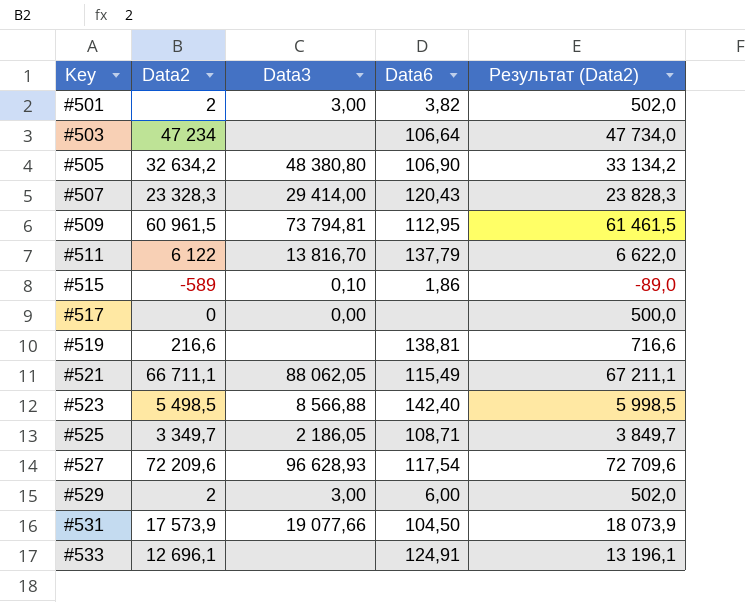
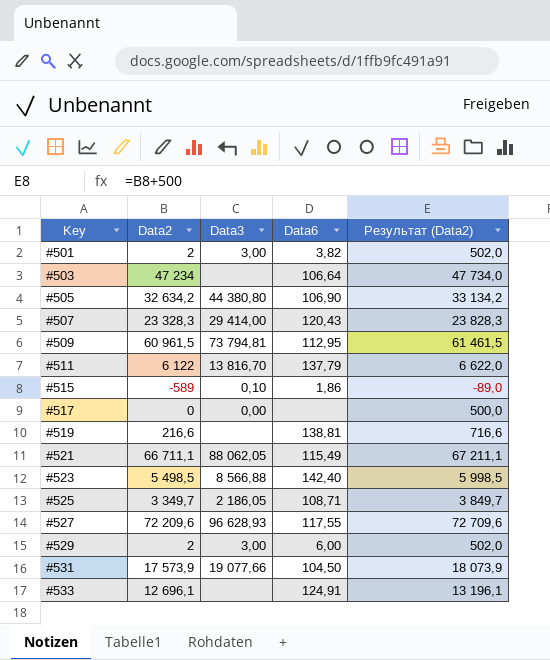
#505 | Data3: 48 380,80 -> 44 380,80
#527 | Data6: 117,54 -> 117,55

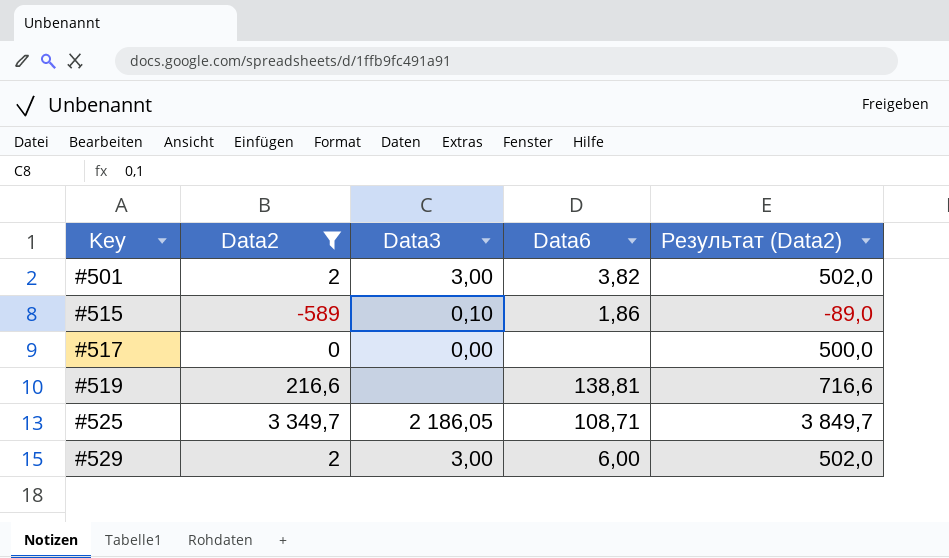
filter: none -> Data2 <= 3 349,7

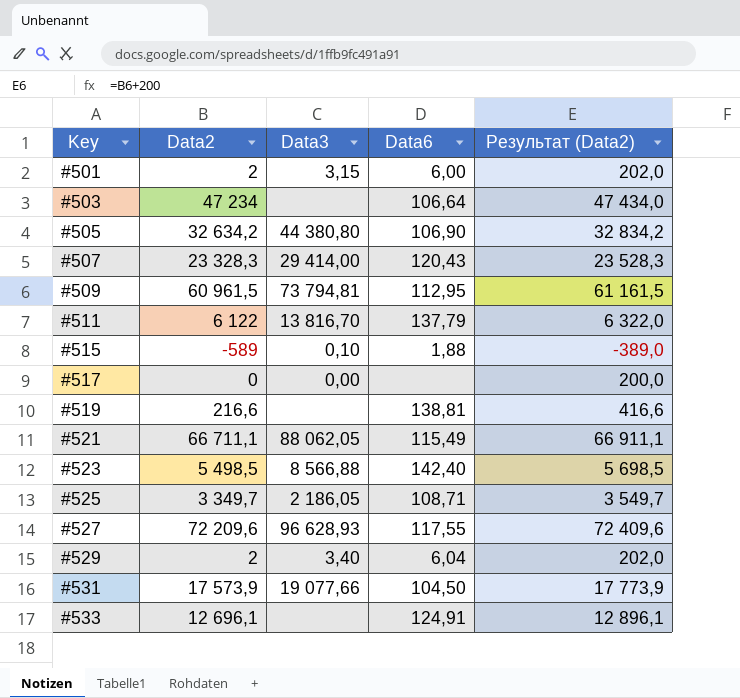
filter: Data2 <= 3 349,7 -> none
column Результат (Data2) | formula: [Data2] + 500 -> [Data2] + 200
#501 | Data3: 3,00 -> 3,15
#501 | Data6: 3,82 -> 6,00
#515 | Data6: 1,86 -> 1,88
#529 | Data3: 3,00 -> 3,40
#529 | Data6: 6,00 -> 6,04

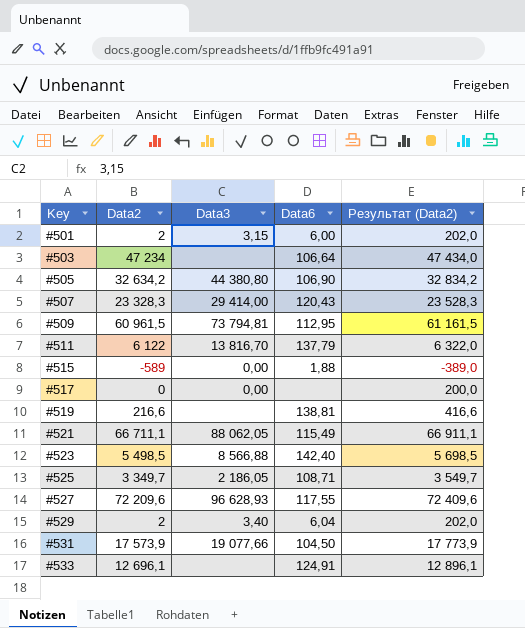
#515 | Data3: 0,10 -> 0,00

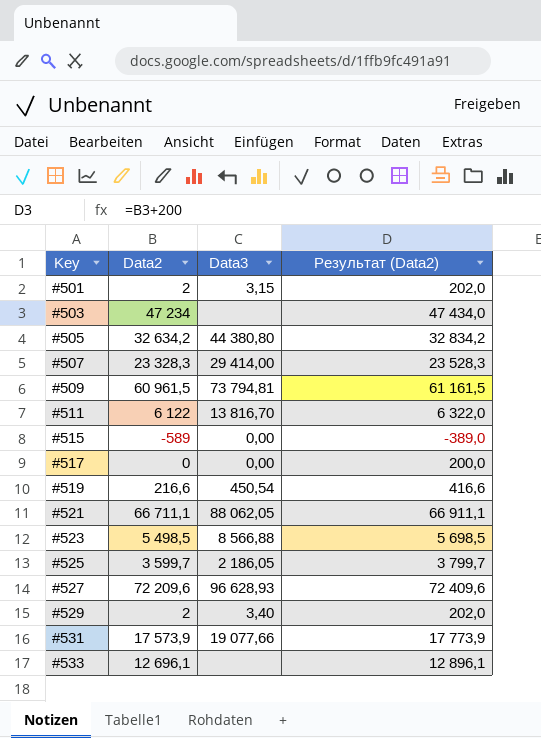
column Data6 | position: 4 -> none
#519 | Data3: none -> 450,54
#525 | Data2: 3 349,7 -> 3 599,7
#525 | Результат (Data2): 3 549,7 -> 3 799,7

